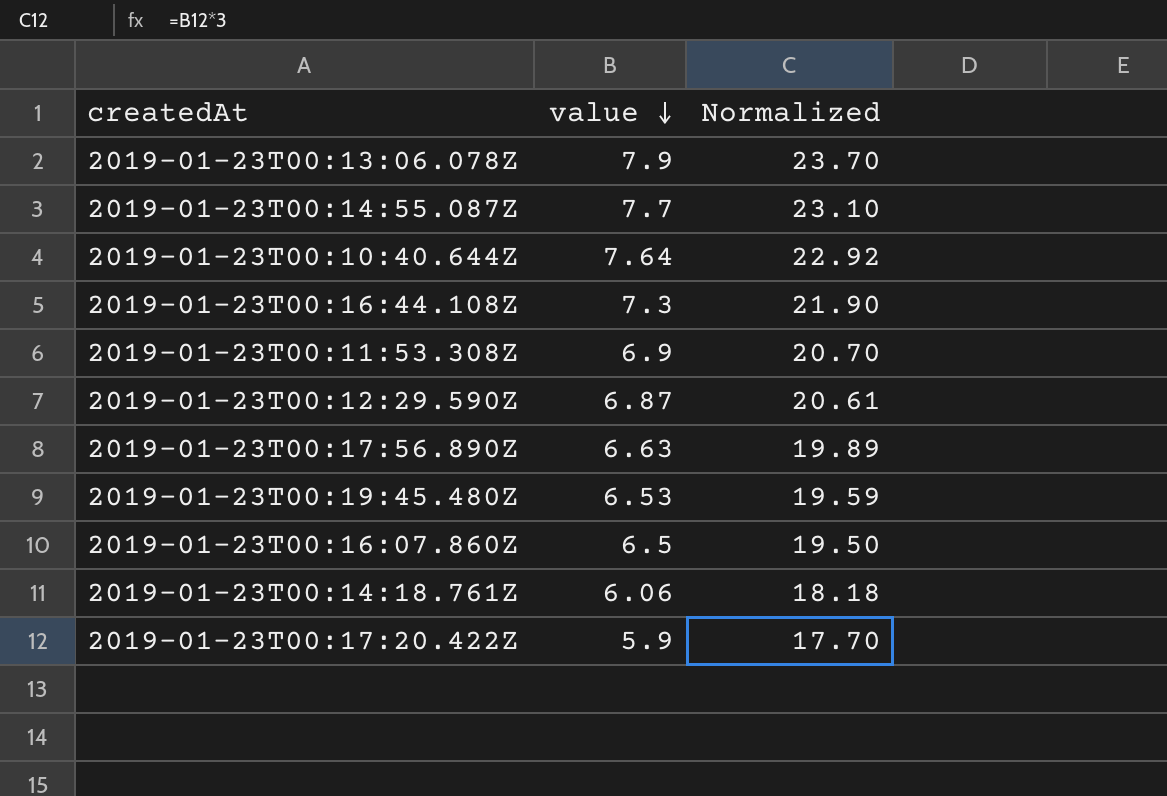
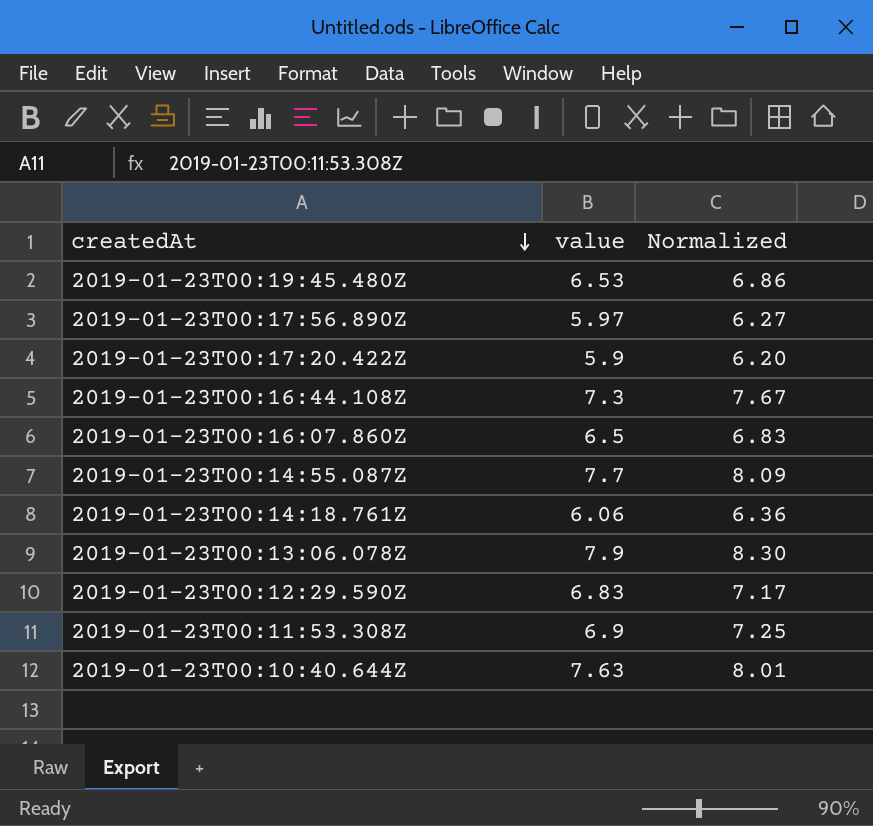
row order: value descending -> createdAt descending
column Normalized | formula: [value] * 3 -> [value] * 1.05
2019-01-23T00:17:56.890Z | value: 6.63 -> 5.97
2019-01-23T00:12:29.590Z | value: 6.87 -> 6.83
2019-01-23T00:10:40.644Z | value: 7.64 -> 7.63

